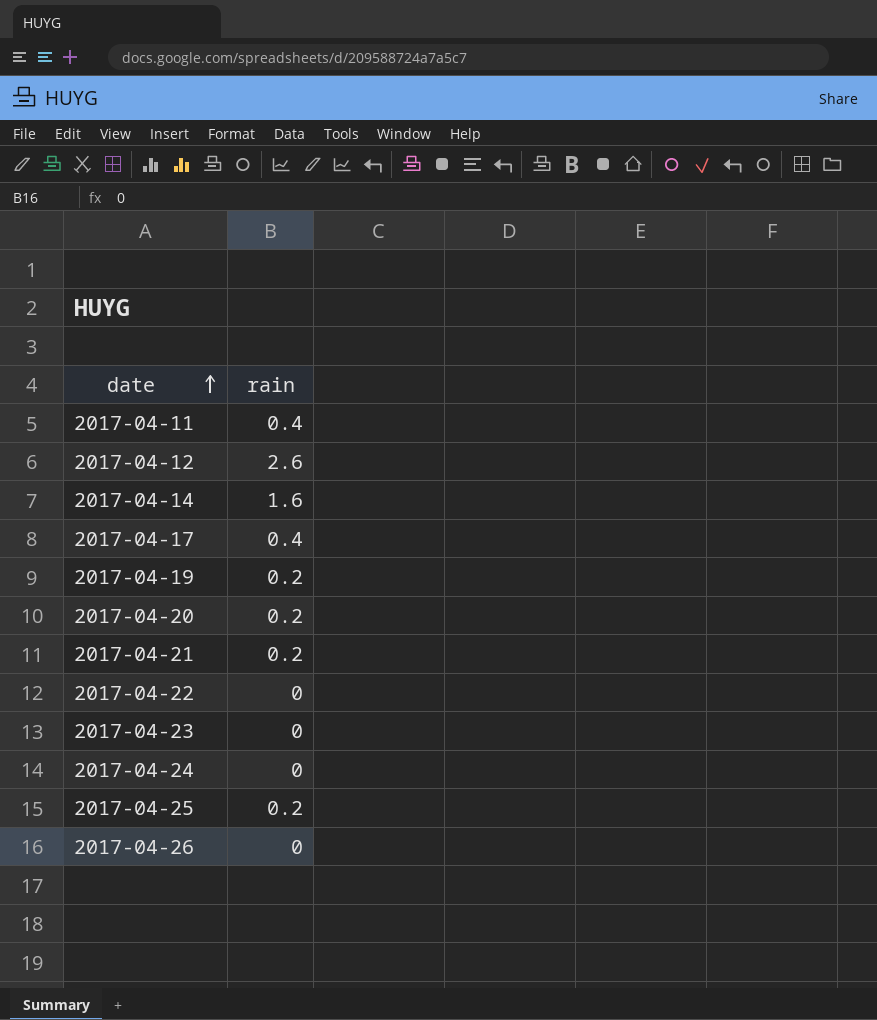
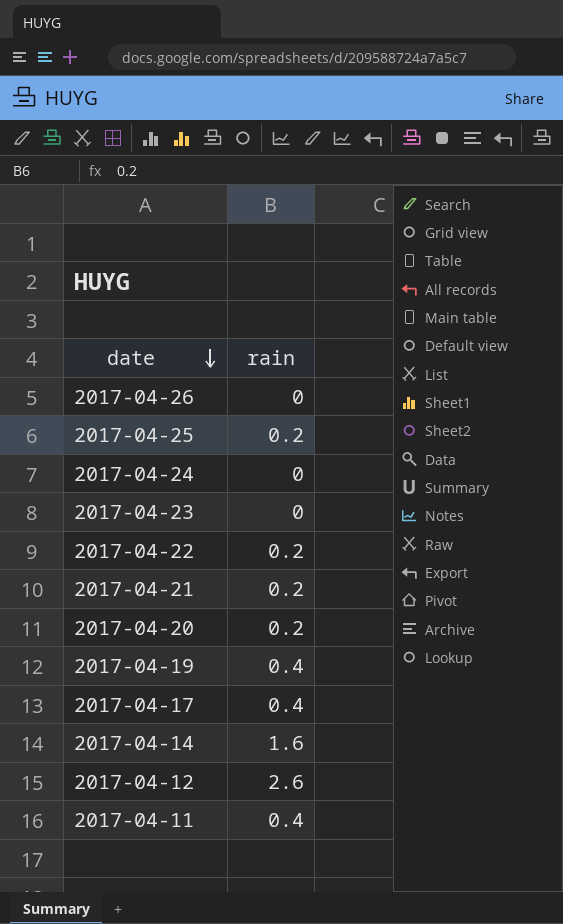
row order: date ascending -> date descending
2017-04-22 | rain: 0 -> 0.2
2017-04-19 | rain: 0.2 -> 0.4

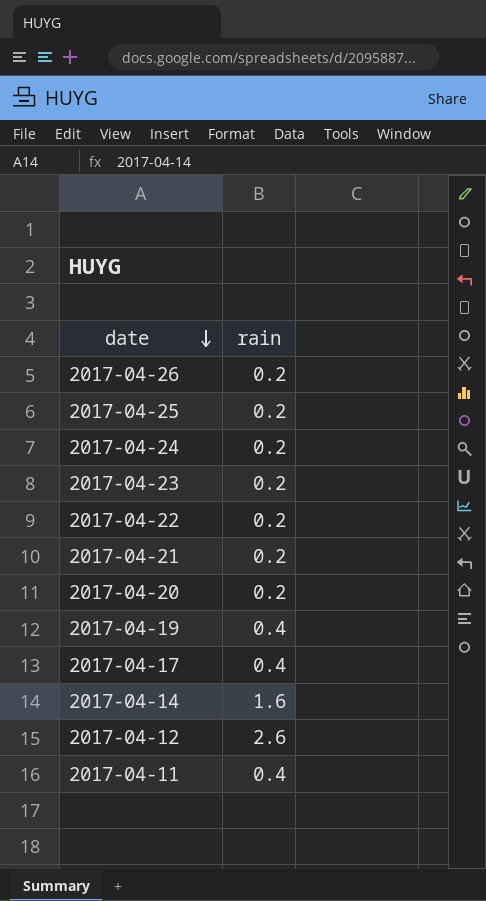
2017-04-26 | rain: 0 -> 0.2
2017-04-24 | rain: 0 -> 0.2
2017-04-23 | rain: 0 -> 0.2

